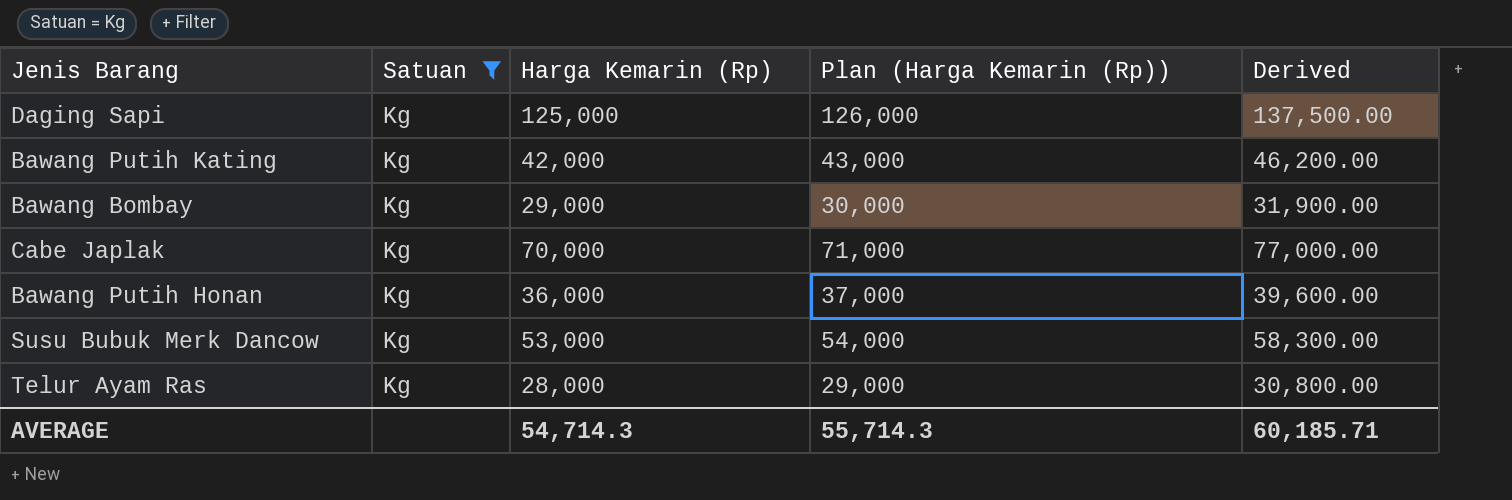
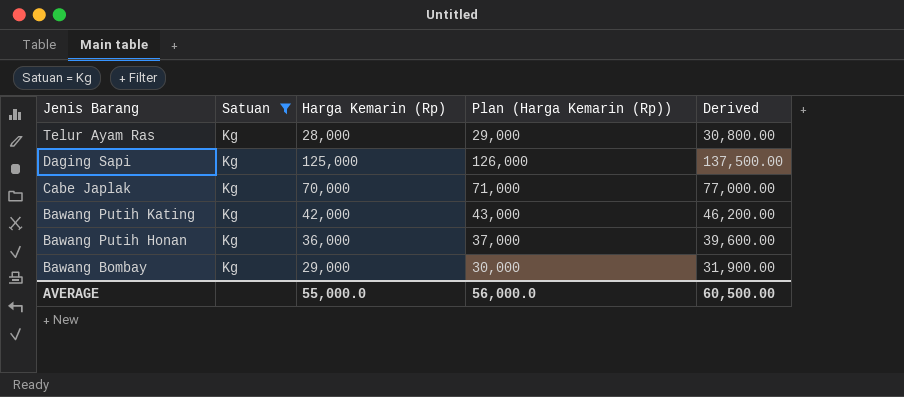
row order: none -> Jenis Barang descending
row Susu Bubuk Merk Dancow: Kg | 53,000 | 54,000 | 58,300.00 -> none
AVERAGE | Harga Kemarin (Rp): 54,714.3 -> 55,000.0
AVERAGE | Plan (Harga Kemarin (Rp)): 55,714.3 -> 56,000.0
AVERAGE | Derived: 60,185.71 -> 60,500.00

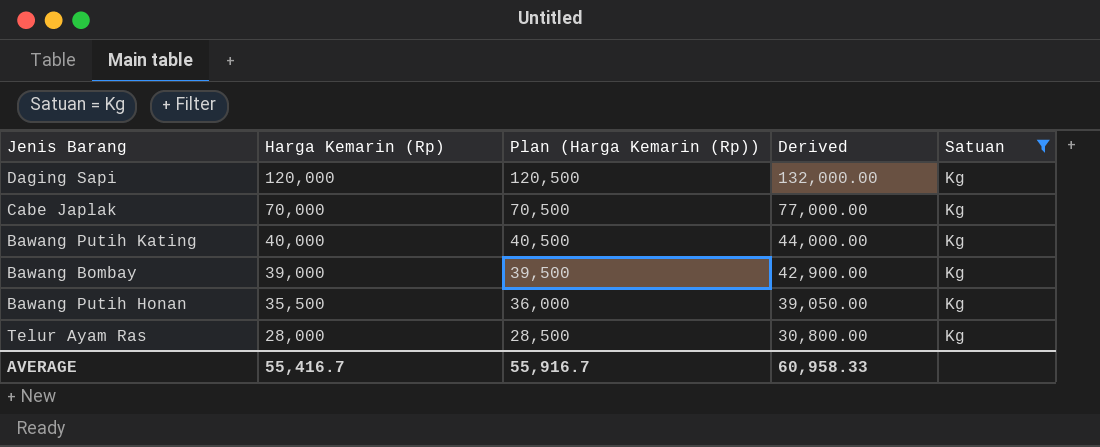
row order: Jenis Barang descending -> Harga Kemarin (Rp) descending
column Plan (Harga Kemarin (Rp)) | formula: [Harga Kemarin (Rp)] + 1000 -> [Harga Kemarin (Rp)] + 500
column Satuan | position: 2 -> 5
Daging Sapi | Harga Kemarin (Rp): 125,000 -> 120,000
Daging Sapi | Derived: 137,500.00 -> 132,000.00
Bawang Putih Kating | Harga Kemarin (Rp): 42,000 -> 40,000
Bawang Putih Kating | Derived: 46,200.00 -> 44,000.00
Bawang Bombay | Harga Kemarin (Rp): 29,000 -> 39,000
Bawang Bombay | Derived: 31,900.00 -> 42,900.00
Bawang Putih Honan | Harga Kemarin (Rp): 36,000 -> 35,500
Bawang Putih Honan | Derived: 39,600.00 -> 39,050.00
AVERAGE | Harga Kemarin (Rp): 55,000.0 -> 55,416.7
AVERAGE | Plan (Harga Kemarin (Rp)): 56,000.0 -> 55,916.7
AVERAGE | Derived: 60,500.00 -> 60,958.33

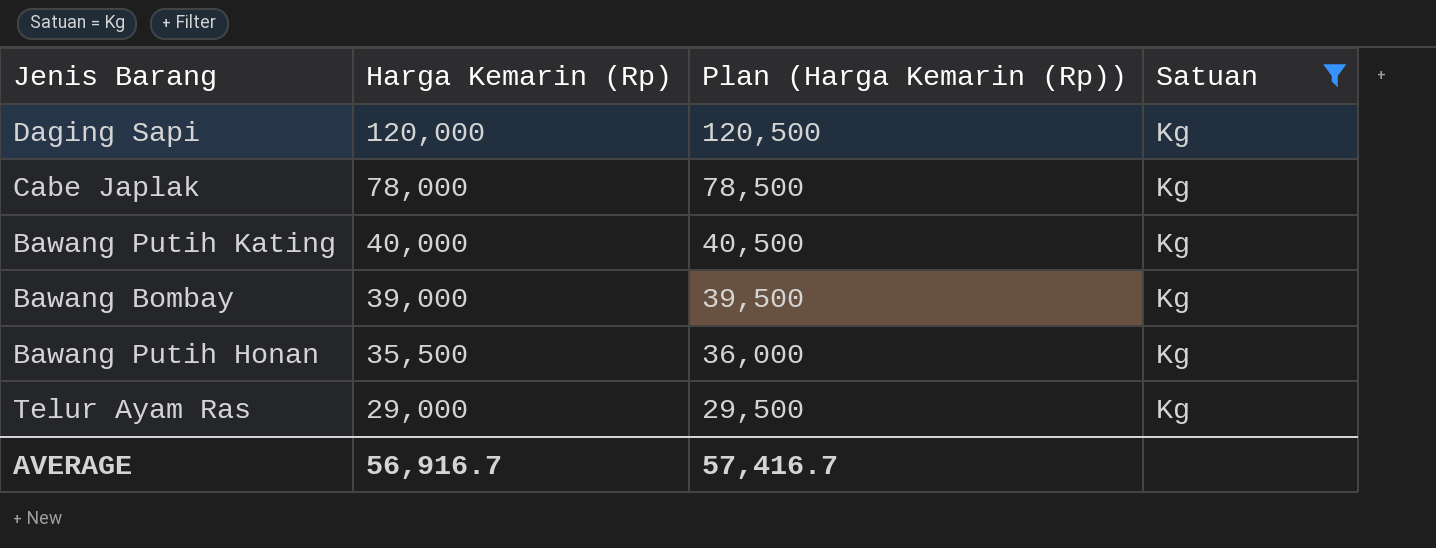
column Derived | formula: [Harga Kemarin (Rp)] * 1.1 -> none
Cabe Japlak | Harga Kemarin (Rp): 70,000 -> 78,000
Cabe Japlak | Plan (Harga Kemarin (Rp)): 70,500 -> 78,500
Telur Ayam Ras | Harga Kemarin (Rp): 28,000 -> 29,000
Telur Ayam Ras | Plan (Harga Kemarin (Rp)): 28,500 -> 29,500
AVERAGE | Harga Kemarin (Rp): 55,416.7 -> 56,916.7
AVERAGE | Plan (Harga Kemarin (Rp)): 55,916.7 -> 57,416.7

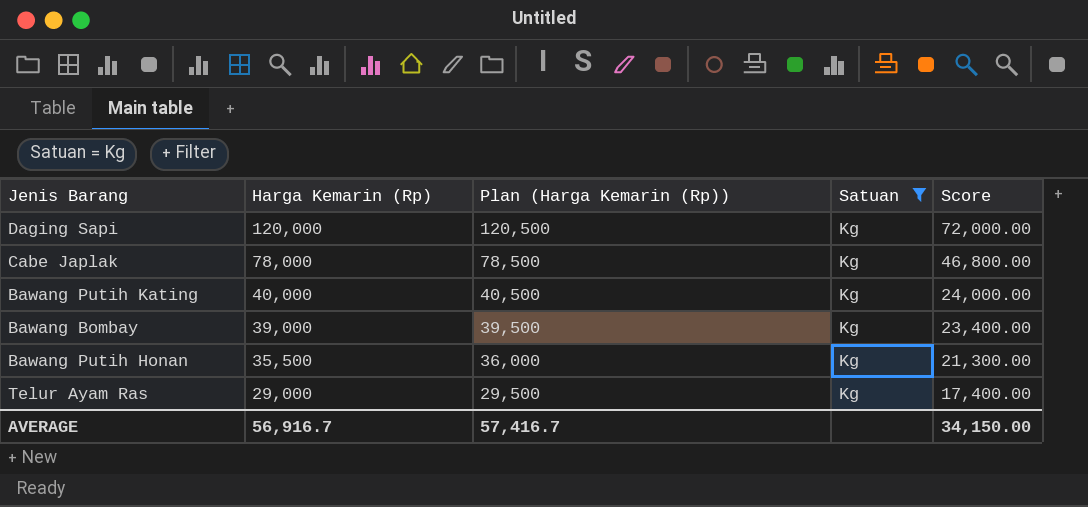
column Score | formula: none -> [Harga Kemarin (Rp)] * 0.6

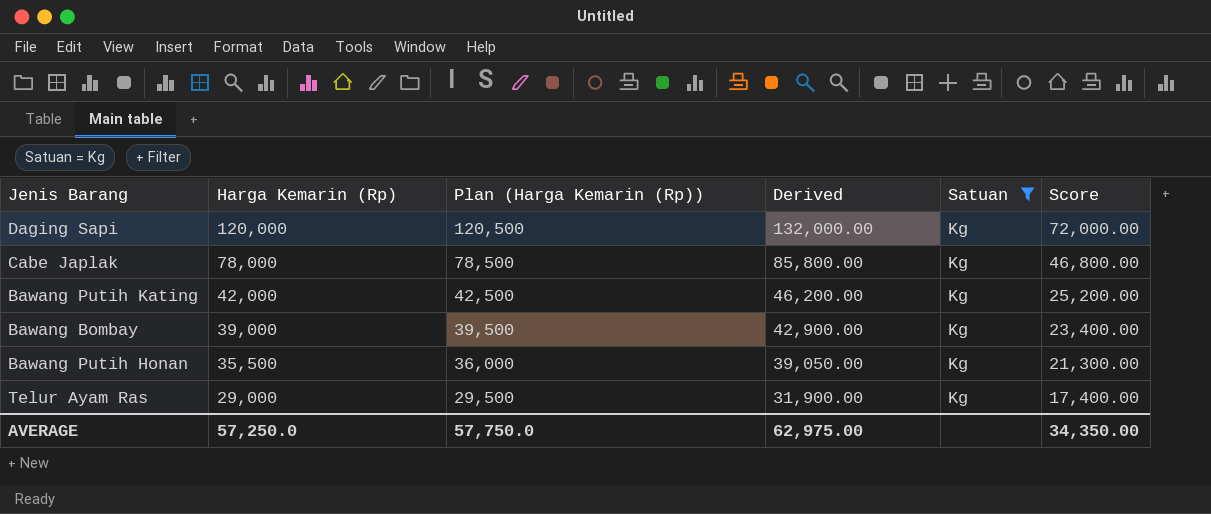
column Derived | formula: none -> [Harga Kemarin (Rp)] * 1.1
Bawang Putih Kating | Harga Kemarin (Rp): 40,000 -> 42,000
Bawang Putih Kating | Plan (Harga Kemarin (Rp)): 40,500 -> 42,500
Bawang Putih Kating | Score: 24,000.00 -> 25,200.00
AVERAGE | Harga Kemarin (Rp): 56,916.7 -> 57,250.0
AVERAGE | Plan (Harga Kemarin (Rp)): 57,416.7 -> 57,750.0
AVERAGE | Score: 34,150.00 -> 34,350.00

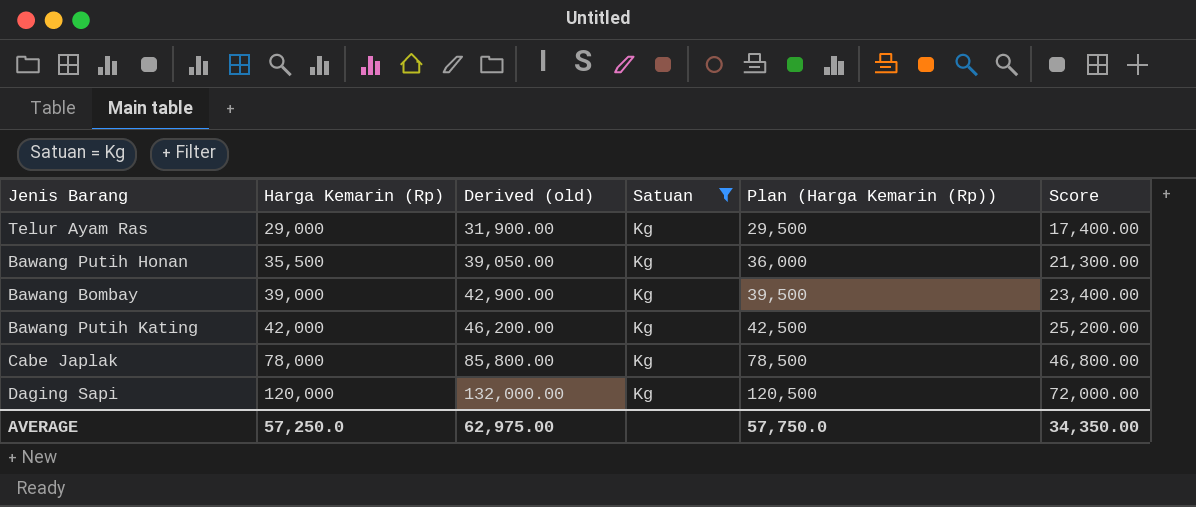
row order: Harga Kemarin (Rp) descending -> Harga Kemarin (Rp) ascending
column name: Derived -> Derived (old)
column Plan (Harga Kemarin (Rp)) | position: 3 -> 5

